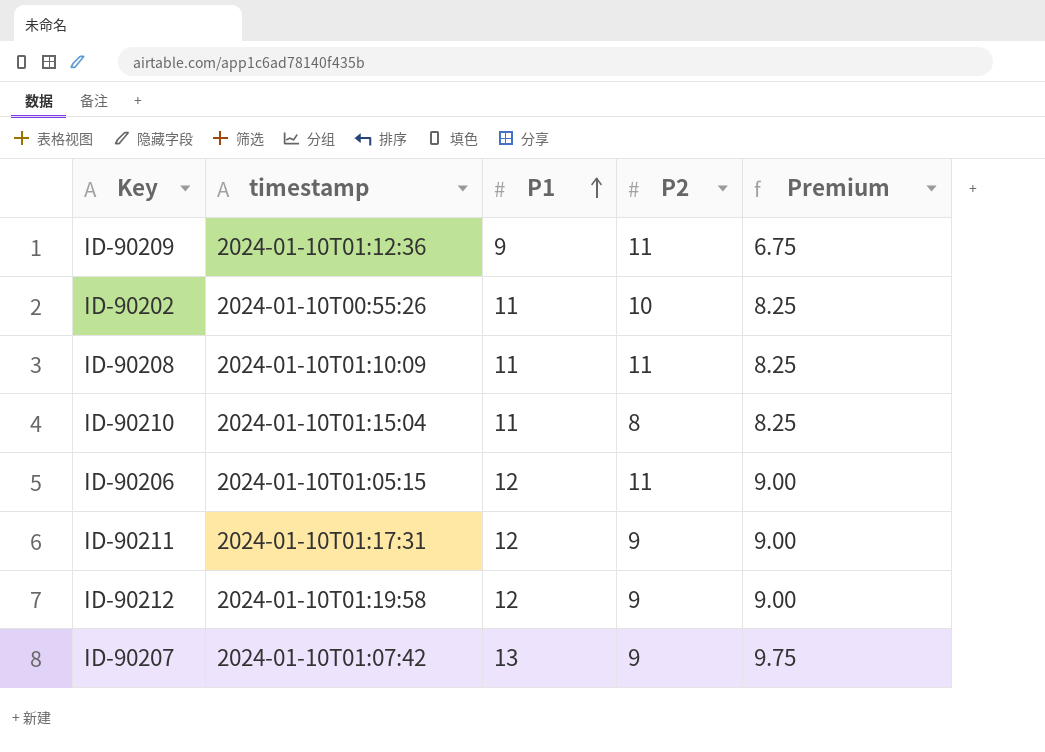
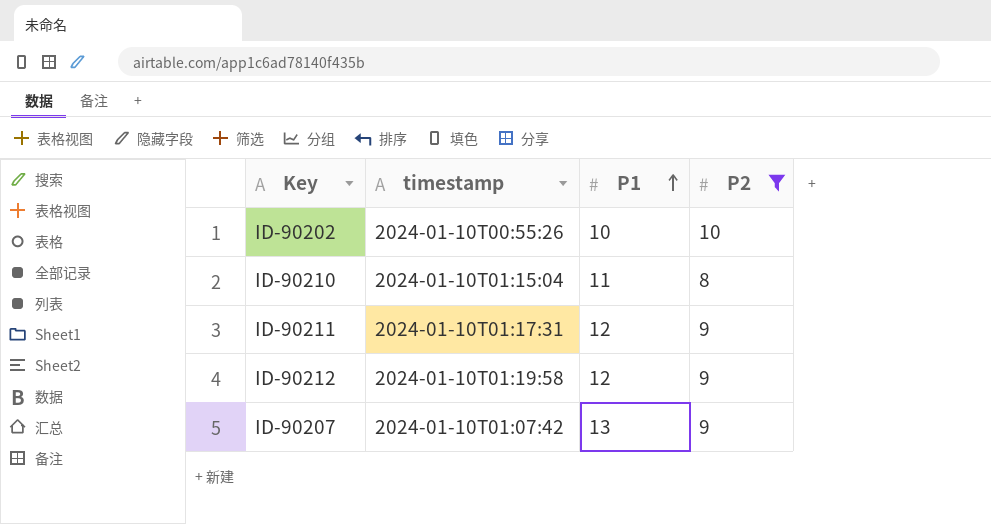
filter: none -> P2 != 11
column Premium | formula: [P1] * 0.75 -> none
ID-90202 | P1: 11 -> 10

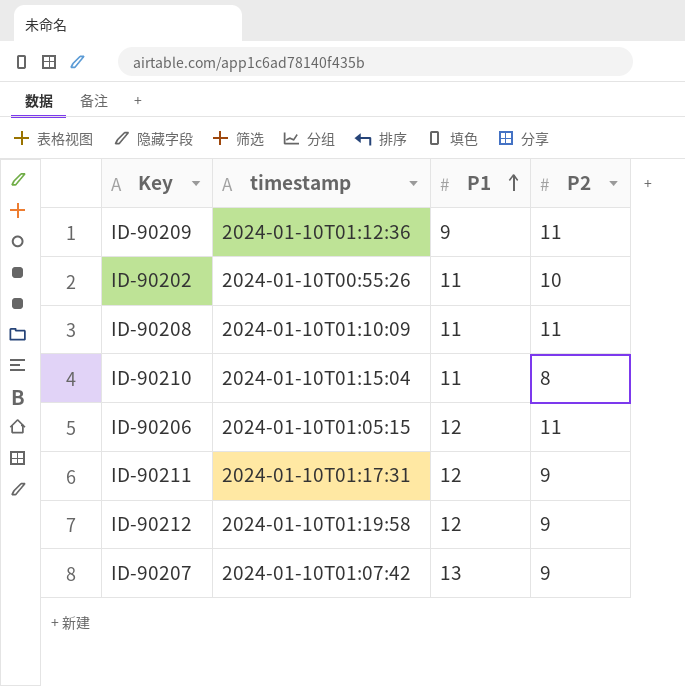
filter: P2 != 11 -> none
ID-90202 | P1: 10 -> 11

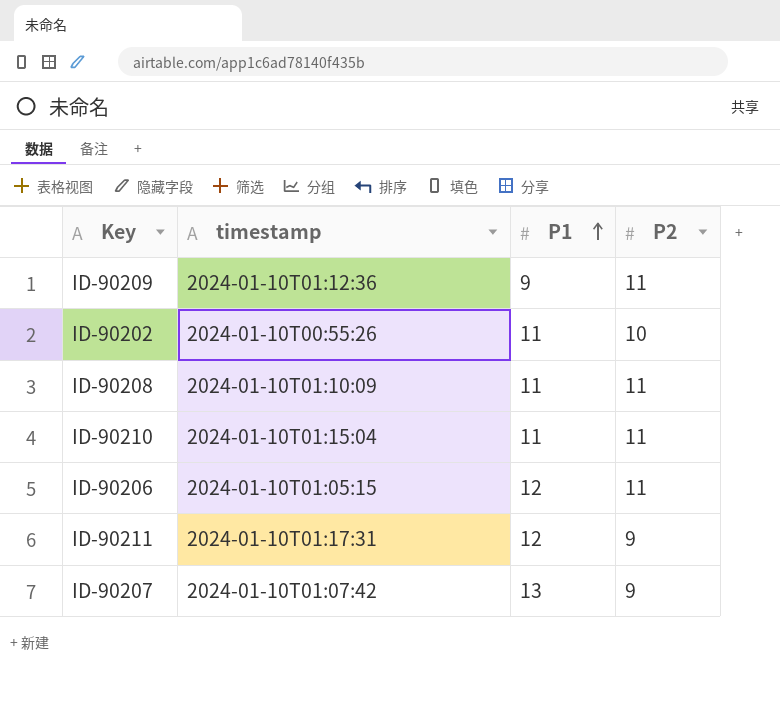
row ID-90212: 2024-01-10T01:19:58 | 12 | 9 -> none
ID-90210 | P2: 8 -> 11

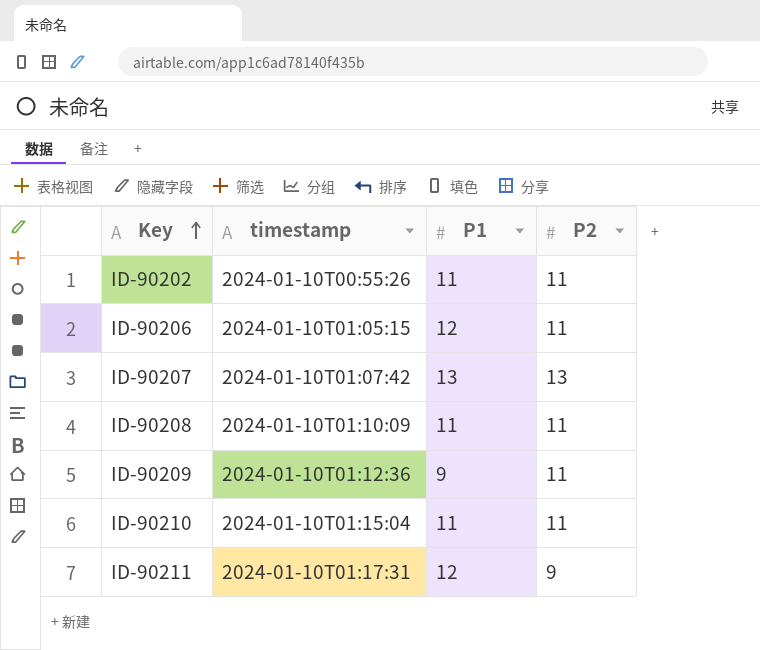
row order: P1 ascending -> Key ascending
ID-90202 | P2: 10 -> 11
ID-90207 | P2: 9 -> 13

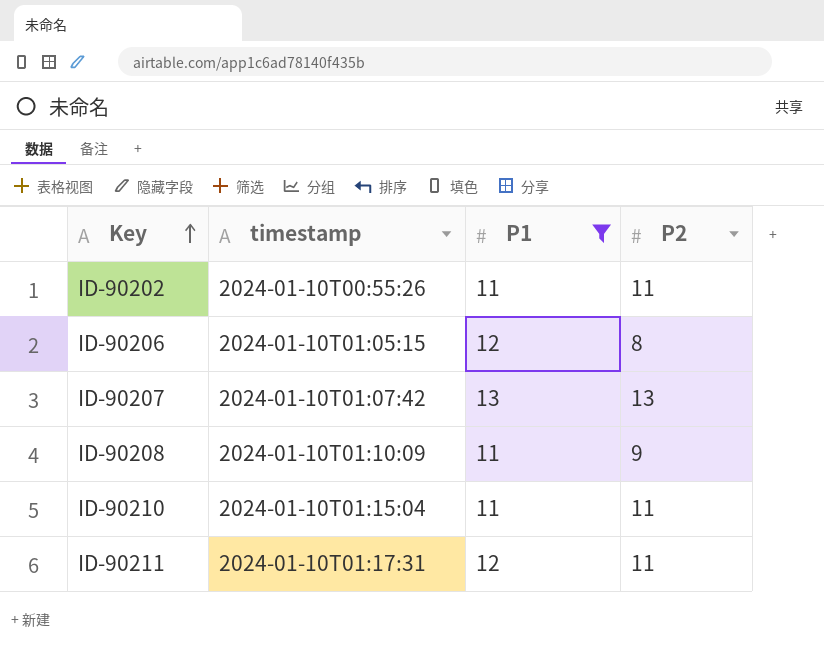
filter: none -> P1 != 9
ID-90206 | P2: 11 -> 8
ID-90208 | P2: 11 -> 9
ID-90211 | P2: 9 -> 11

